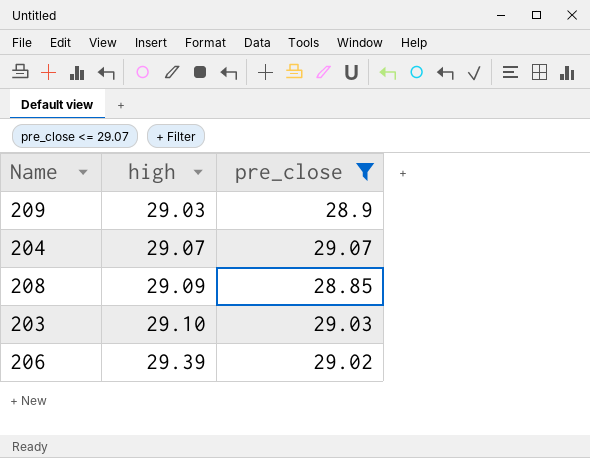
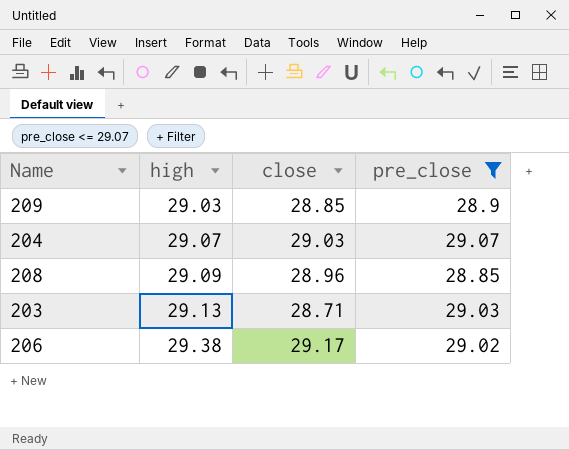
column close | position: none -> 3
203 | high: 29.10 -> 29.13
206 | high: 29.39 -> 29.38

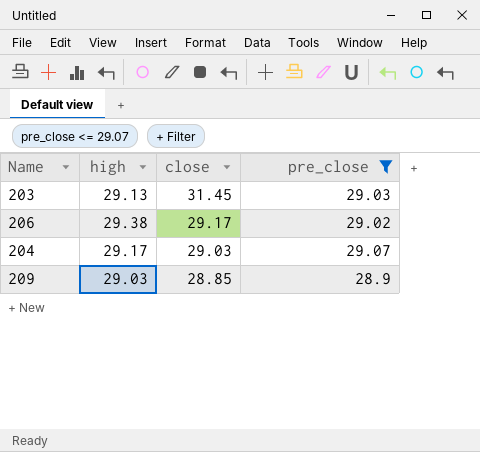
row order: high ascending -> close descending
row 208: 29.09 | 28.96 | 28.85 -> none
203 | close: 28.71 -> 31.45
204 | high: 29.07 -> 29.17

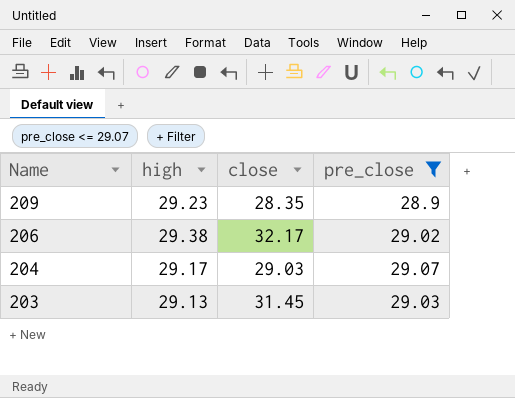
row order: close descending -> Name descending
209 | high: 29.03 -> 29.23
209 | close: 28.85 -> 28.35
206 | close: 29.17 -> 32.17

